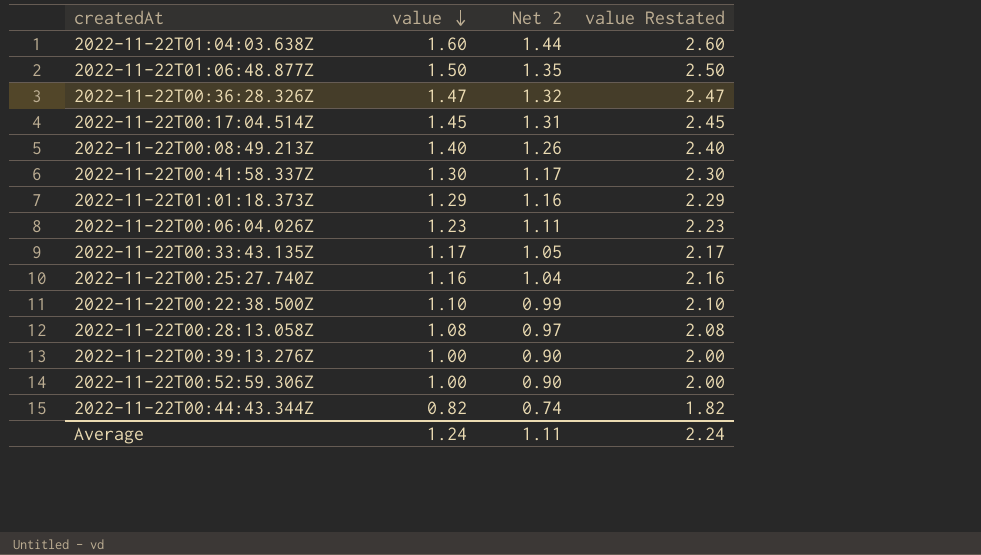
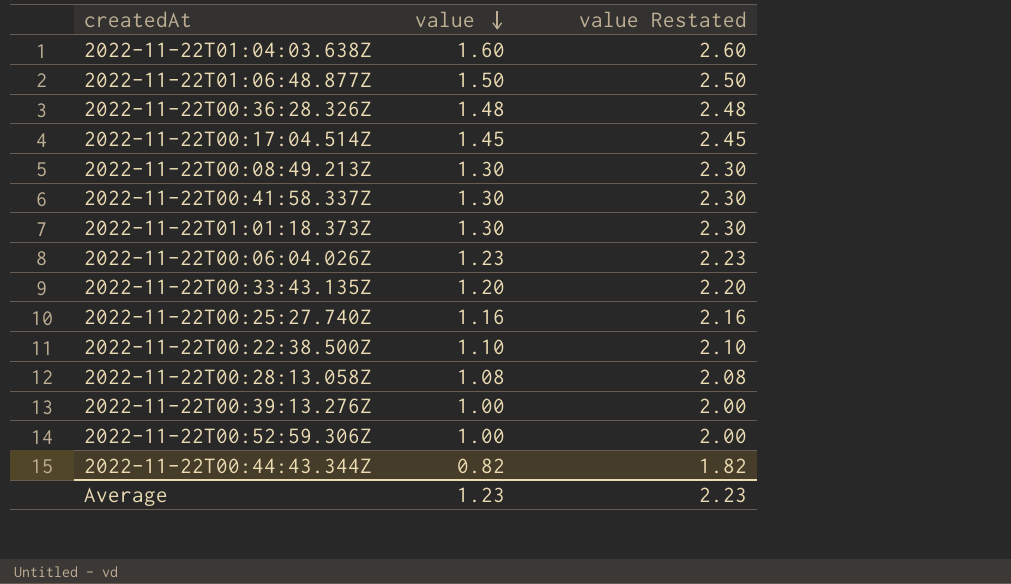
column Net 2 | formula: [value] * 0.9 -> none
2022-11-22T00:36:28.326Z | value: 1.47 -> 1.48
2022-11-22T00:36:28.326Z | value Restated: 2.47 -> 2.48
2022-11-22T00:08:49.213Z | value: 1.40 -> 1.30
2022-11-22T00:08:49.213Z | value Restated: 2.40 -> 2.30
2022-11-22T01:01:18.373Z | value: 1.29 -> 1.30
2022-11-22T01:01:18.373Z | value Restated: 2.29 -> 2.30
2022-11-22T00:33:43.135Z | value: 1.17 -> 1.20
2022-11-22T00:33:43.135Z | value Restated: 2.17 -> 2.20
Average | value: 1.24 -> 1.23
Average | value Restated: 2.24 -> 2.23

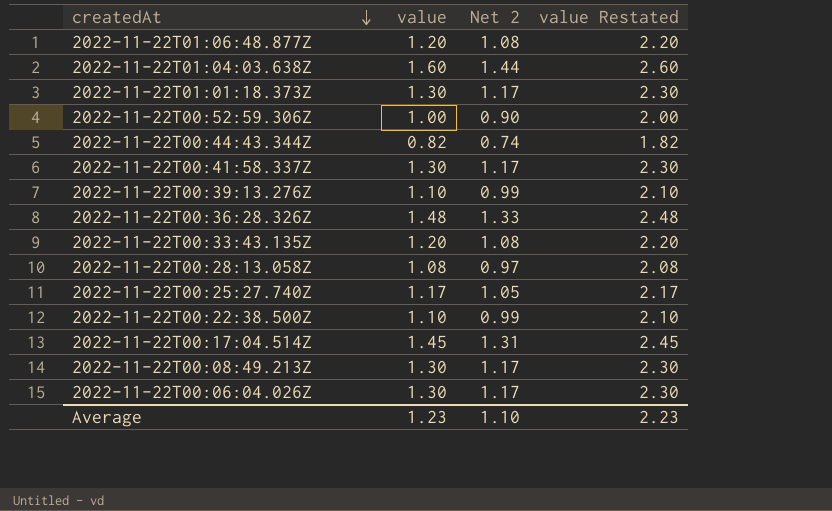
row order: value descending -> createdAt descending
column Net 2 | formula: none -> [value] * 0.9
2022-11-22T01:06:48.877Z | value: 1.50 -> 1.20
2022-11-22T01:06:48.877Z | value Restated: 2.50 -> 2.20
2022-11-22T00:39:13.276Z | value: 1.00 -> 1.10
2022-11-22T00:39:13.276Z | value Restated: 2.00 -> 2.10
2022-11-22T00:25:27.740Z | value: 1.16 -> 1.17
2022-11-22T00:25:27.740Z | value Restated: 2.16 -> 2.17
2022-11-22T00:06:04.026Z | value: 1.23 -> 1.30
2022-11-22T00:06:04.026Z | value Restated: 2.23 -> 2.30

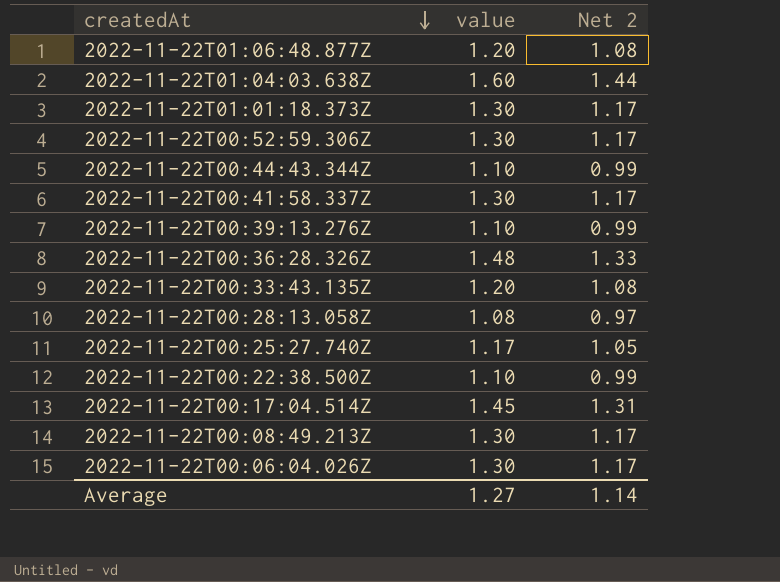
column value Restated | formula: [value] + 1 -> none
2022-11-22T00:52:59.306Z | value: 1.00 -> 1.30
2022-11-22T00:52:59.306Z | Net 2: 0.90 -> 1.17
2022-11-22T00:44:43.344Z | value: 0.82 -> 1.10
2022-11-22T00:44:43.344Z | Net 2: 0.74 -> 0.99
Average | value: 1.23 -> 1.27
Average | Net 2: 1.10 -> 1.14

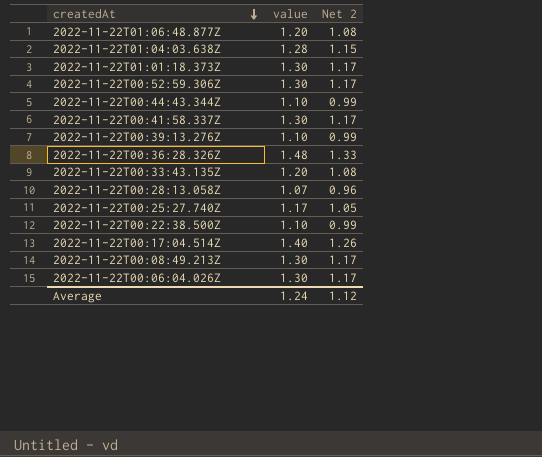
2022-11-22T01:04:03.638Z | value: 1.60 -> 1.28
2022-11-22T01:04:03.638Z | Net 2: 1.44 -> 1.15
2022-11-22T00:28:13.058Z | value: 1.08 -> 1.07
2022-11-22T00:28:13.058Z | Net 2: 0.97 -> 0.96
2022-11-22T00:17:04.514Z | value: 1.45 -> 1.40
2022-11-22T00:17:04.514Z | Net 2: 1.31 -> 1.26
Average | value: 1.27 -> 1.24
Average | Net 2: 1.14 -> 1.12

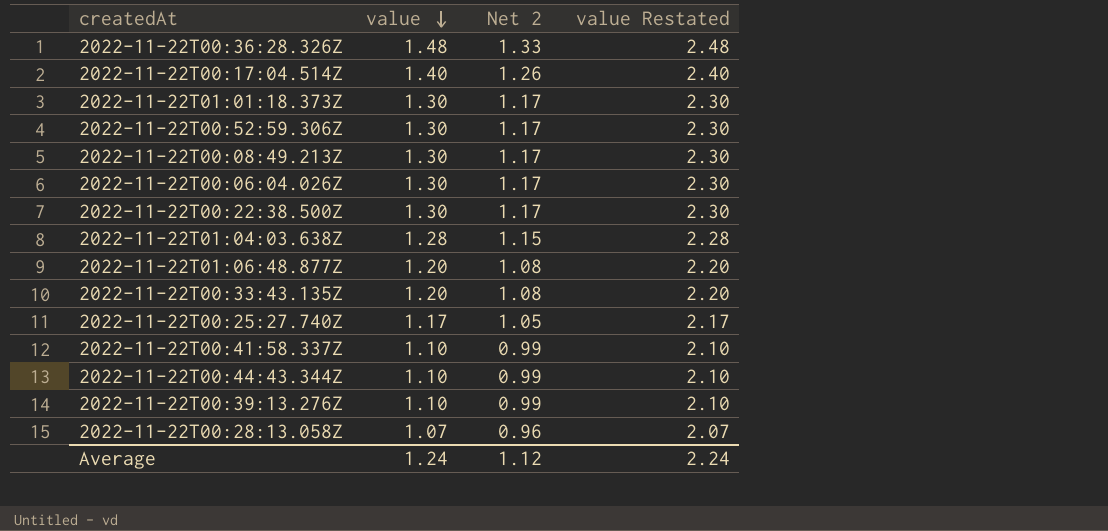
row order: createdAt descending -> value descending
column value Restated | formula: none -> [value] + 1
2022-11-22T00:22:38.500Z | value: 1.10 -> 1.30
2022-11-22T00:22:38.500Z | Net 2: 0.99 -> 1.17
2022-11-22T00:41:58.337Z | value: 1.30 -> 1.10
2022-11-22T00:41:58.337Z | Net 2: 1.17 -> 0.99

